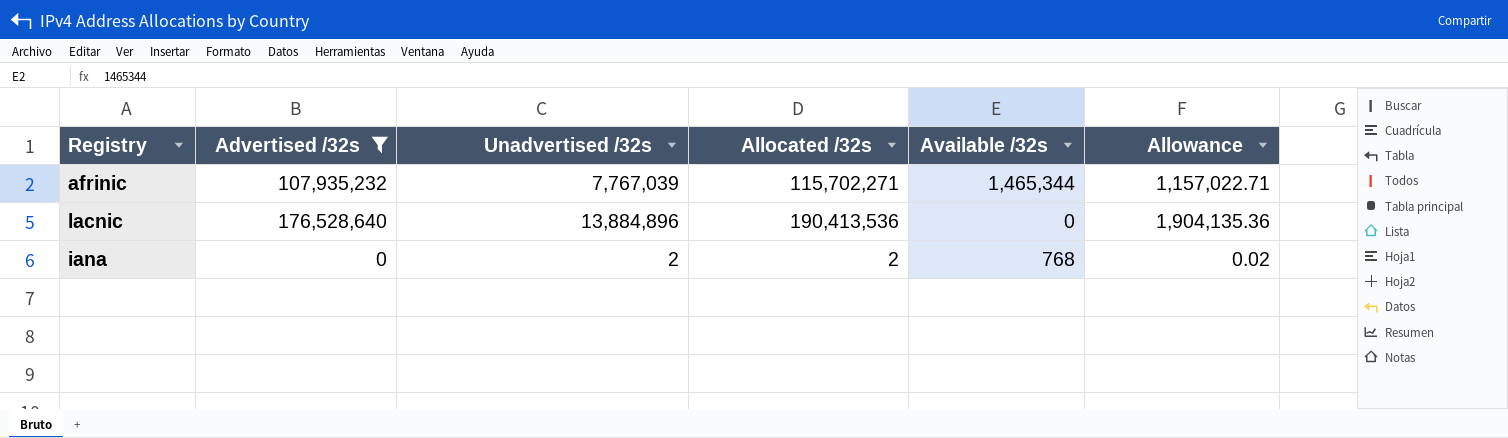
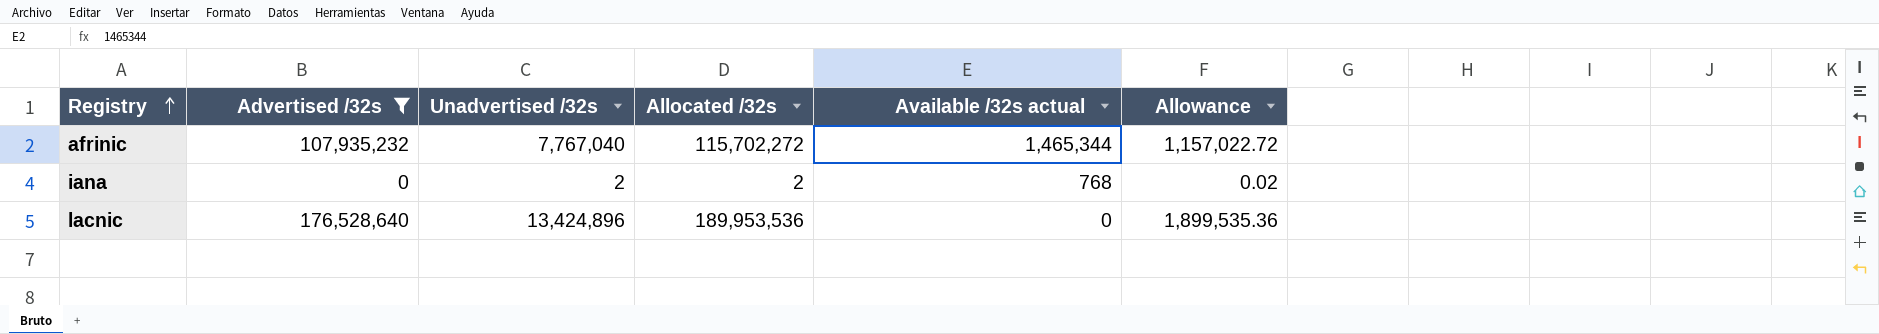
row order: none -> Registry ascending
column name: Available /32s -> Available /32s actual
afrinic | Unadvertised /32s: 7,767,039 -> 7,767,040
afrinic | Allocated /32s: 115,702,271 -> 115,702,272
afrinic | Allowance: 1,157,022.71 -> 1,157,022.72
lacnic | Unadvertised /32s: 13,884,896 -> 13,424,896
lacnic | Allocated /32s: 190,413,536 -> 189,953,536
lacnic | Allowance: 1,904,135.36 -> 1,899,535.36

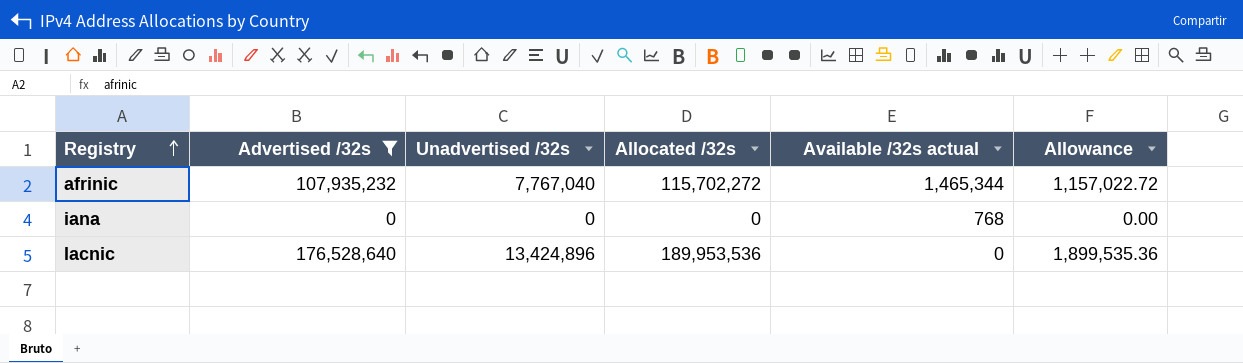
iana | Unadvertised /32s: 2 -> 0
iana | Allocated /32s: 2 -> 0
iana | Allowance: 0.02 -> 0.00

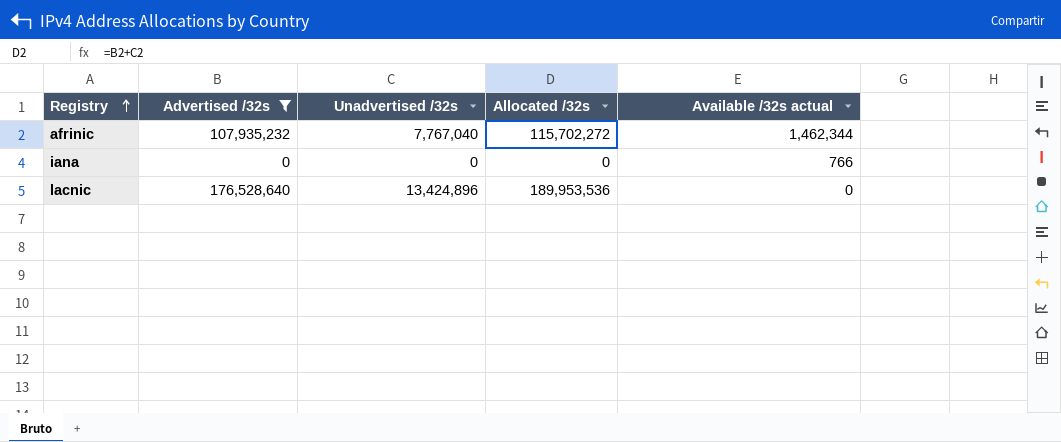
column Allowance | formula: [Allocated /32s] * 0.01 -> none
afrinic | Available /32s actual: 1,465,344 -> 1,462,344
iana | Available /32s actual: 768 -> 766

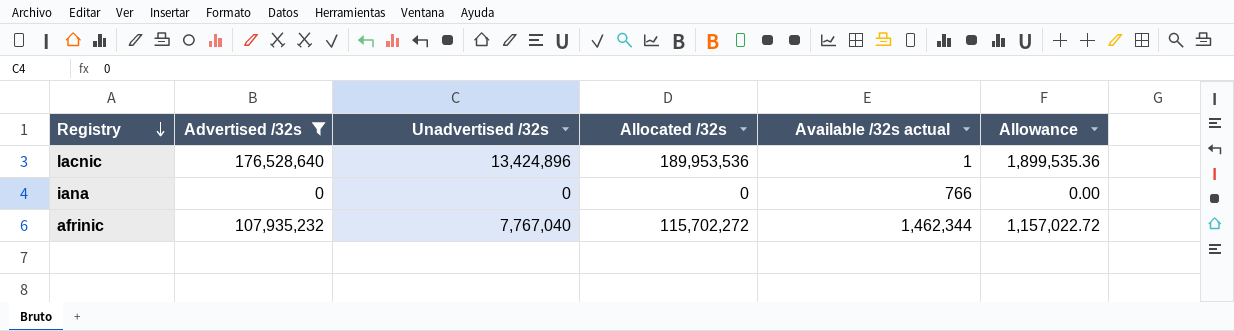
row order: Registry ascending -> Registry descending
column Allowance | formula: none -> [Allocated /32s] * 0.01
lacnic | Available /32s actual: 0 -> 1

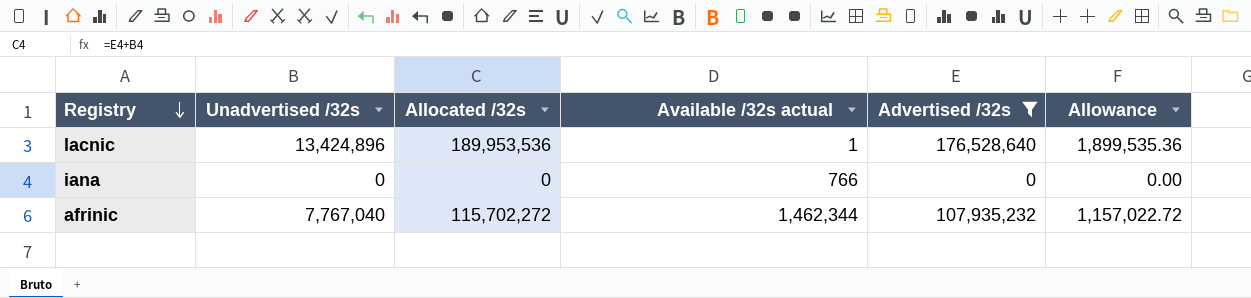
column Advertised /32s | position: 2 -> 5

